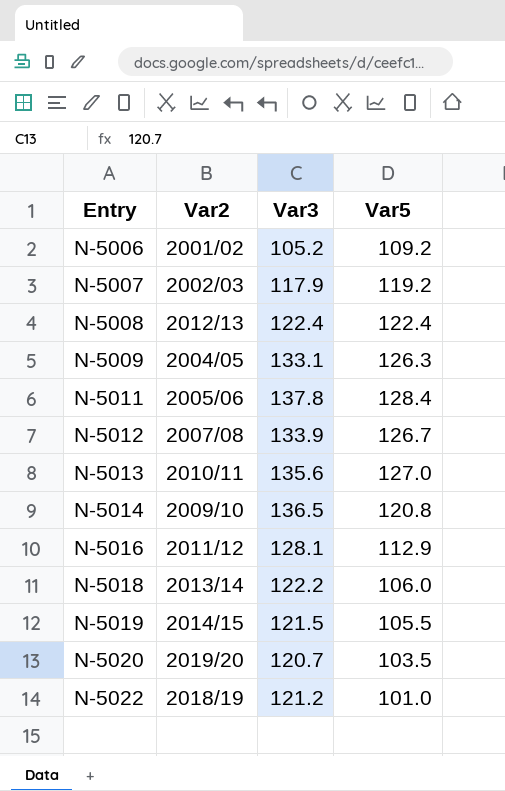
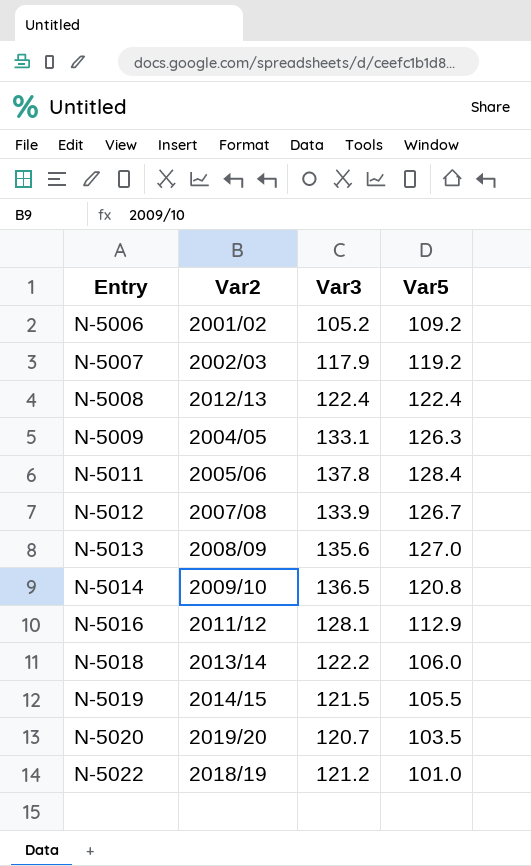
N-5013 | Var2: 2010/11 -> 2008/09

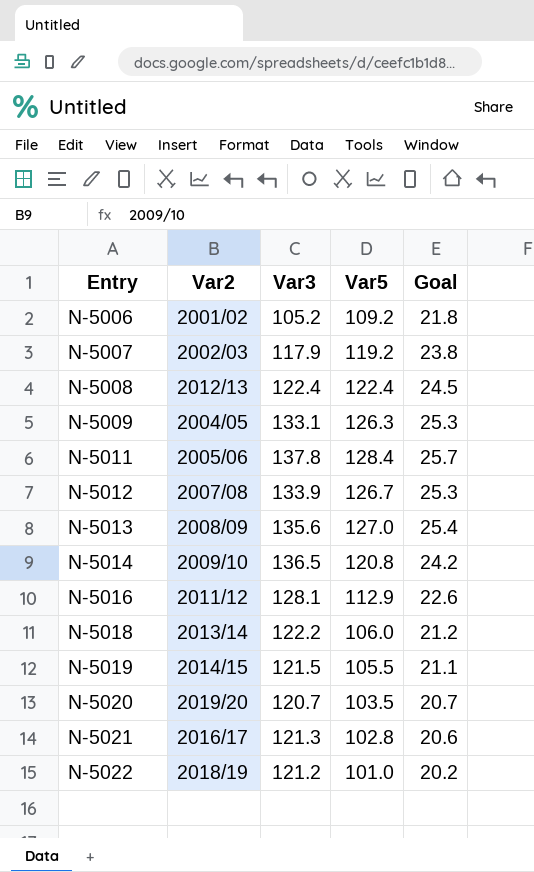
column Goal | formula: none -> [Var5] * 0.2
row N-5021: none -> 2016/17 | 121.3 | 102.8 | 20.6

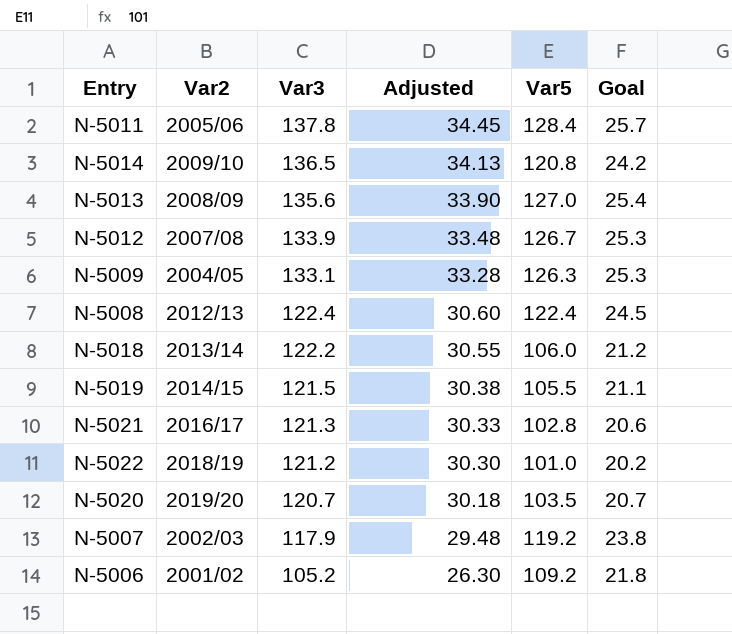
row order: Entry ascending -> Var3 descending
column Adjusted | formula: none -> [Var3] * 0.25
row N-5016: 2011/12 | 128.1 | 112.9 | 22.6 -> none

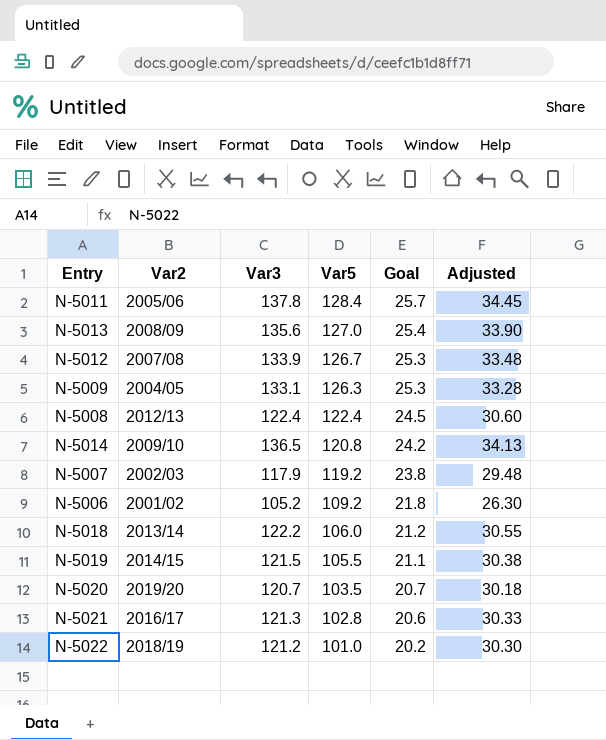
row order: Var3 descending -> Var5 descending
column Adjusted | position: 4 -> 6

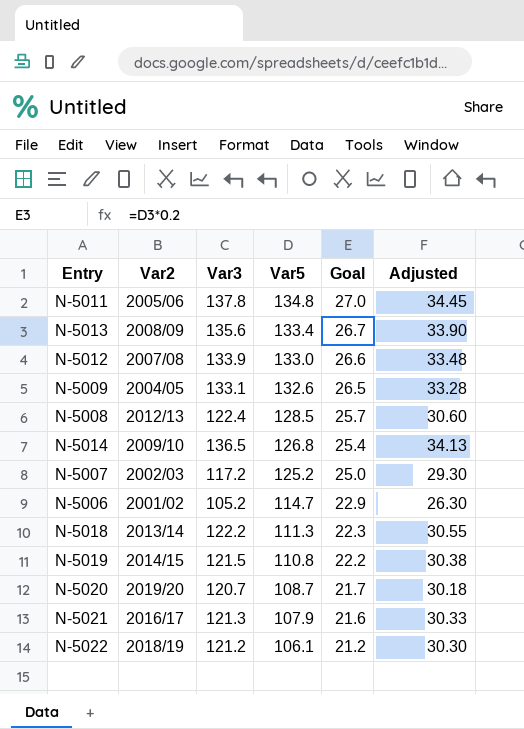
N-5011 | Var5: 128.4 -> 134.8
N-5011 | Goal: 25.7 -> 27.0
N-5013 | Var5: 127.0 -> 133.4
N-5013 | Goal: 25.4 -> 26.7
N-5012 | Var5: 126.7 -> 133.0
N-5012 | Goal: 25.3 -> 26.6
N-5009 | Var5: 126.3 -> 132.6
N-5009 | Goal: 25.3 -> 26.5
N-5008 | Var5: 122.4 -> 128.5
N-5008 | Goal: 24.5 -> 25.7
N-5014 | Var5: 120.8 -> 126.8
N-5014 | Goal: 24.2 -> 25.4
N-5007 | Var3: 117.9 -> 117.2
N-5007 | Var5: 119.2 -> 125.2
N-5007 | Goal: 23.8 -> 25.0
N-5007 | Adjusted: 29.48 -> 29.30
N-5006 | Var5: 109.2 -> 114.7
N-5006 | Goal: 21.8 -> 22.9
N-5018 | Var5: 106.0 -> 111.3
N-5018 | Goal: 21.2 -> 22.3
N-5019 | Var5: 105.5 -> 110.8
N-5019 | Goal: 21.1 -> 22.2
N-5020 | Var5: 103.5 -> 108.7
N-5020 | Goal: 20.7 -> 21.7
N-5021 | Var5: 102.8 -> 107.9
N-5021 | Goal: 20.6 -> 21.6
N-5022 | Var5: 101.0 -> 106.1
N-5022 | Goal: 20.2 -> 21.2

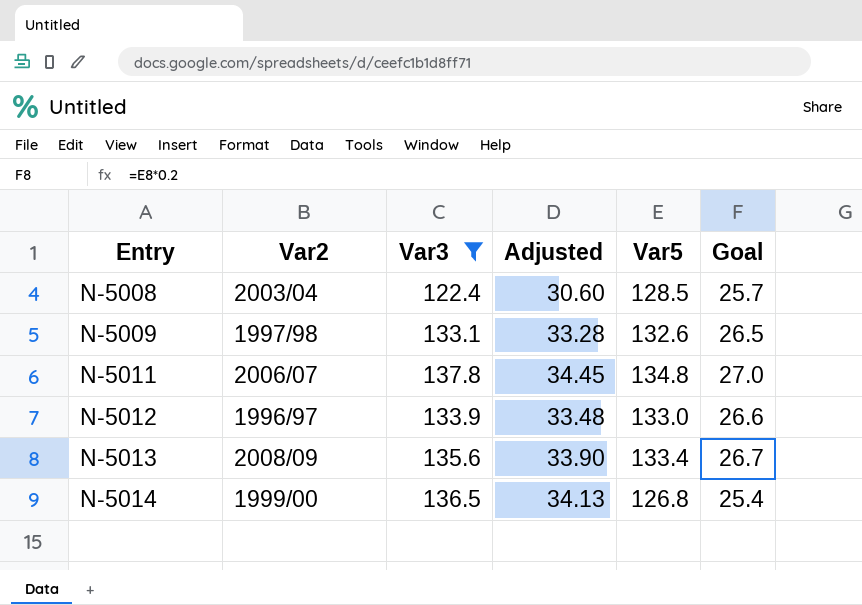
filter: none -> Var3 >= 122.4
row order: Var5 descending -> Entry ascending
column Adjusted | position: 6 -> 4
N-5008 | Var2: 2012/13 -> 2003/04
N-5009 | Var2: 2004/05 -> 1997/98
N-5011 | Var2: 2005/06 -> 2006/07
N-5012 | Var2: 2007/08 -> 1996/97
N-5014 | Var2: 2009/10 -> 1999/00

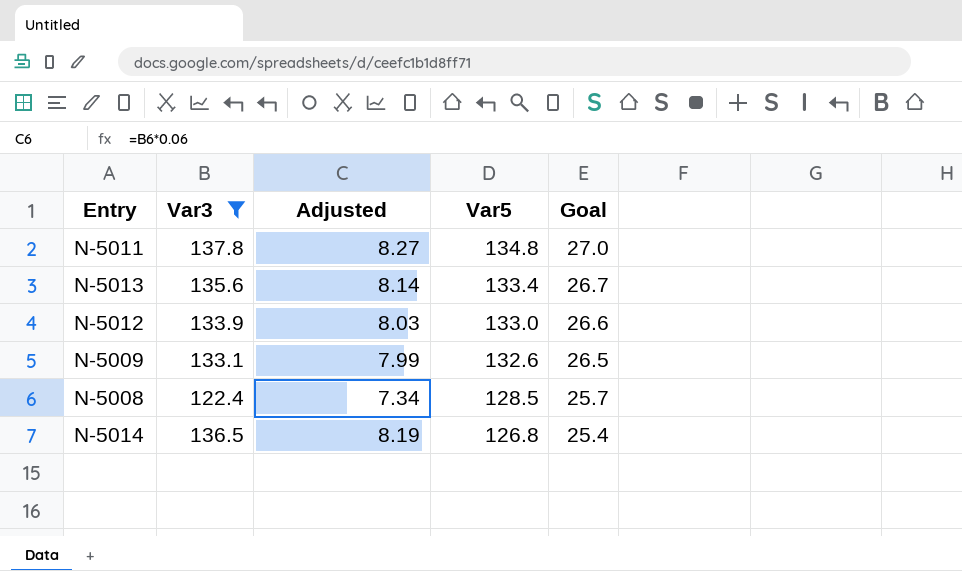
row order: Entry ascending -> Var5 descending
column Var2 | position: 2 -> none
column Adjusted | formula: [Var3] * 0.25 -> [Var3] * 0.06

